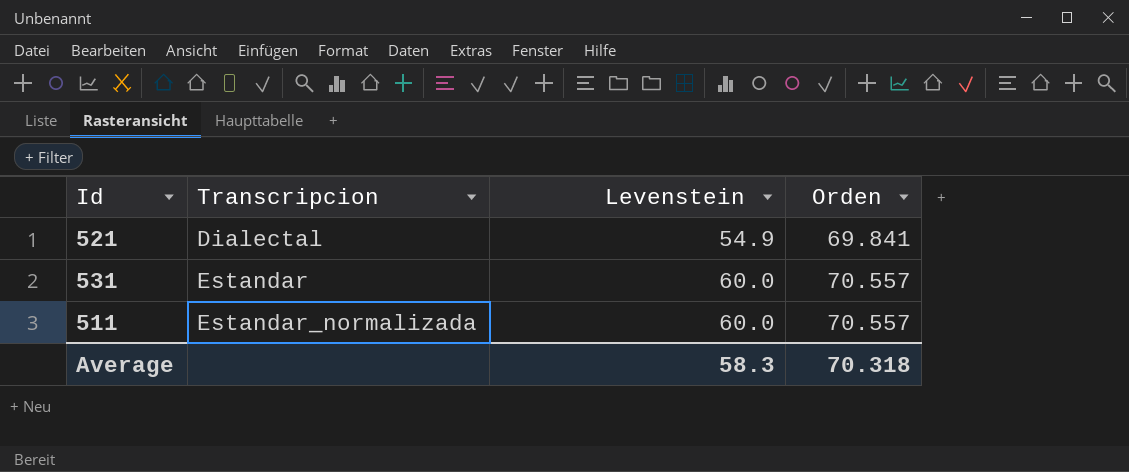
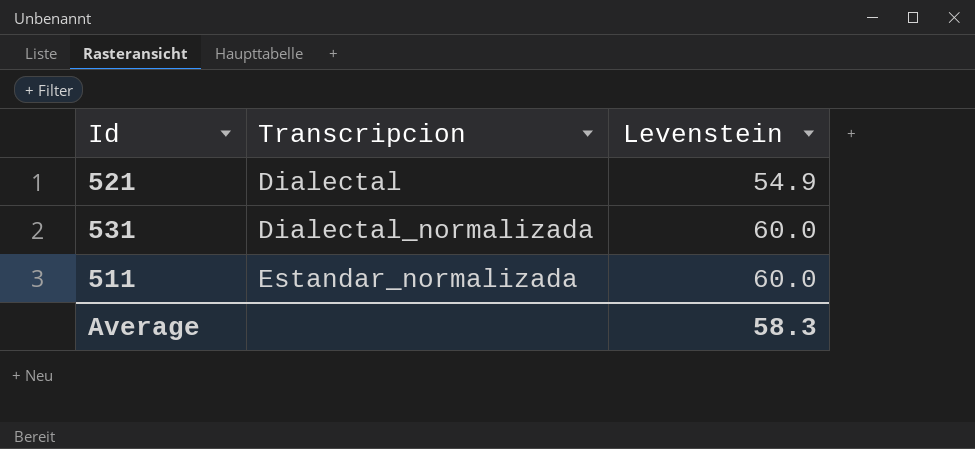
column Orden | position: 4 -> none
531 | Transcripcion: Estandar -> Dialectal_normalizada

